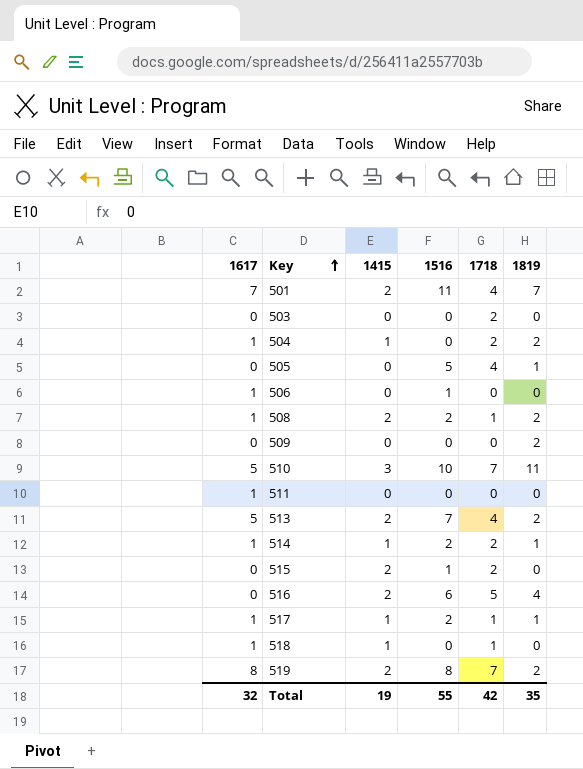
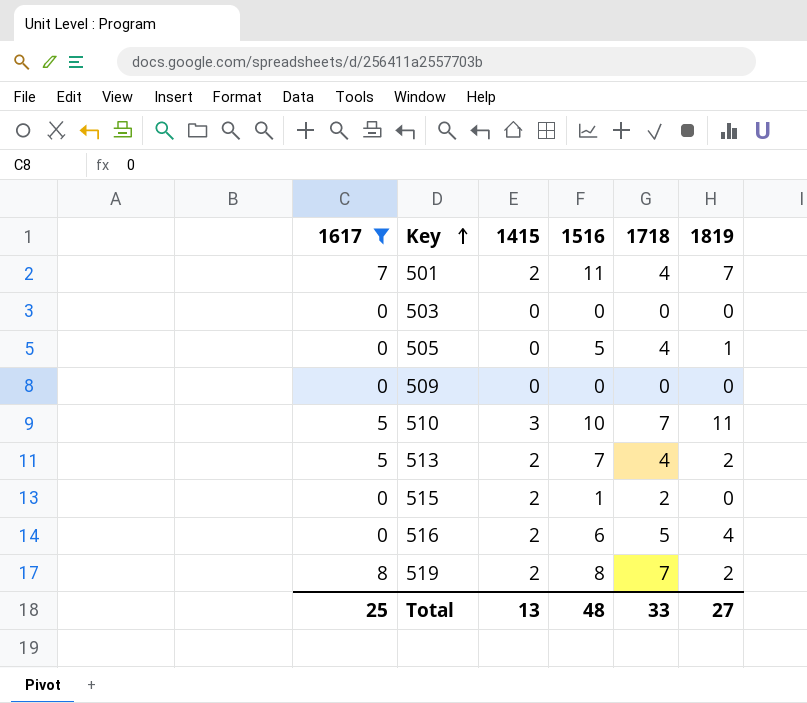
filter: none -> 1617 != 1
503 | 1718: 2 -> 0
509 | 1819: 2 -> 0
Total | 1617: 32 -> 25
Total | 1415: 19 -> 13
Total | 1516: 55 -> 48
Total | 1718: 42 -> 33
Total | 1819: 35 -> 27

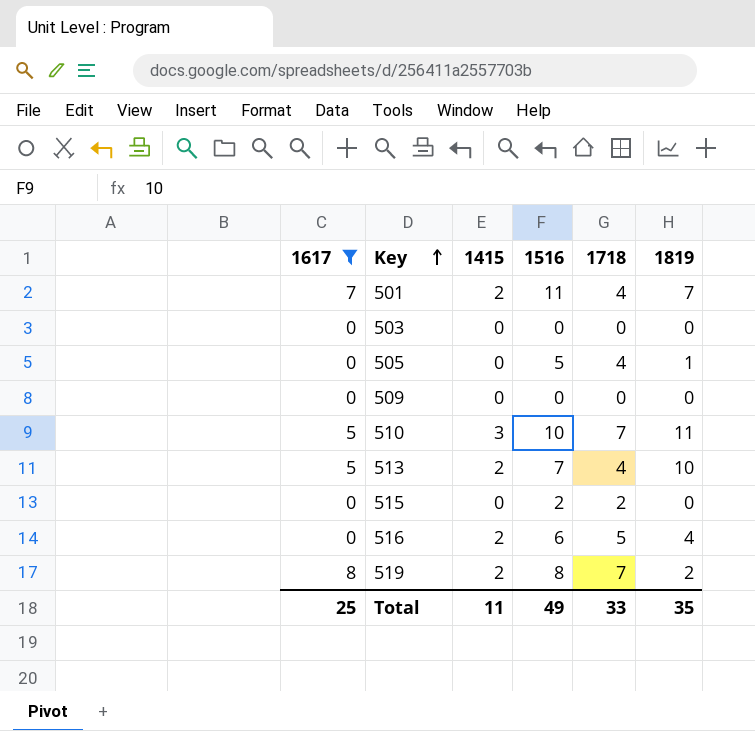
513 | 1819: 2 -> 10
515 | 1415: 2 -> 0
515 | 1516: 1 -> 2
Total | 1415: 13 -> 11
Total | 1516: 48 -> 49
Total | 1819: 27 -> 35

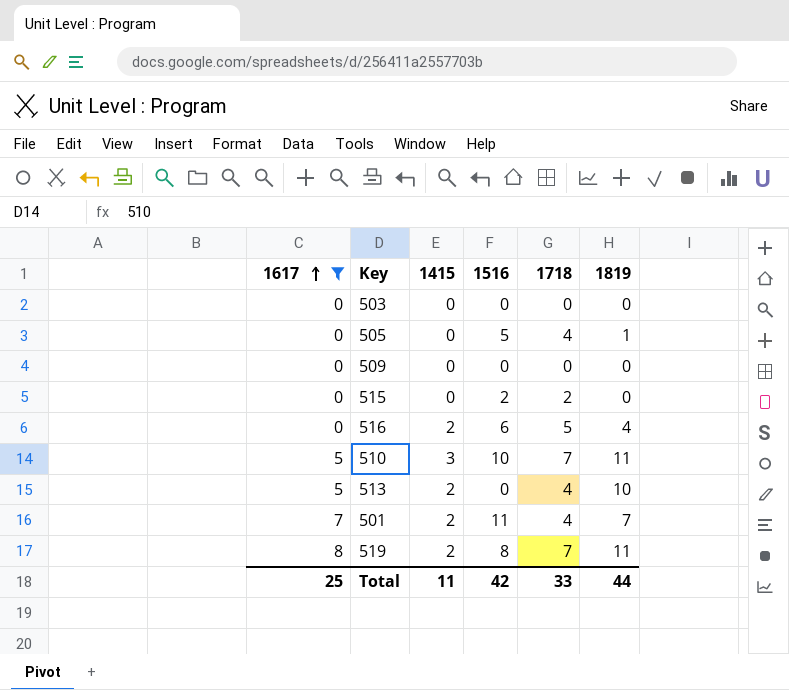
row order: Key ascending -> 1617 ascending
513 | 1516: 7 -> 0
519 | 1819: 2 -> 11
Total | 1516: 49 -> 42
Total | 1819: 35 -> 44

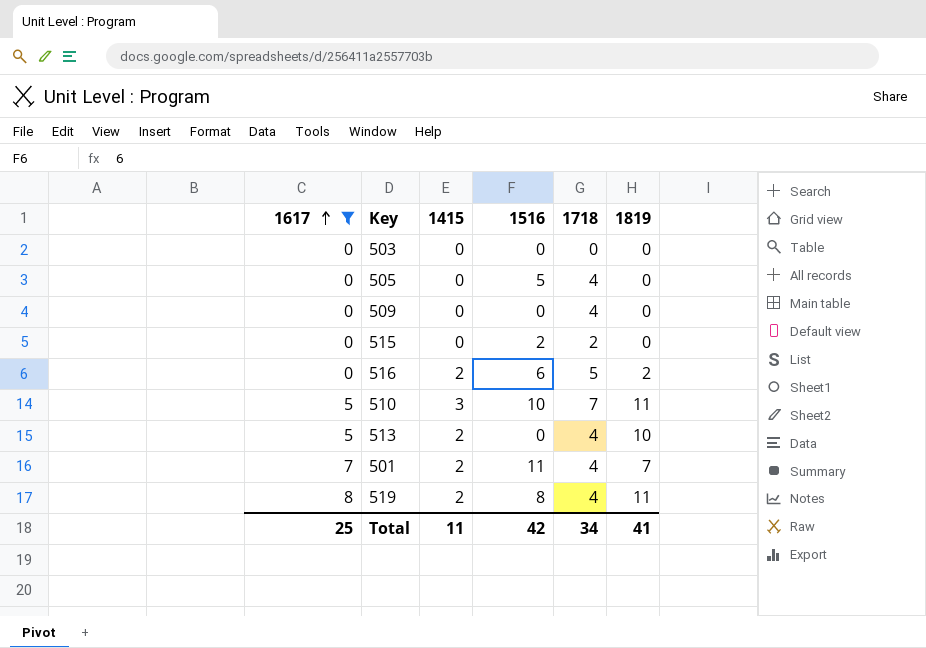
505 | 1819: 1 -> 0
509 | 1718: 0 -> 4
516 | 1819: 4 -> 2
519 | 1718: 7 -> 4
Total | 1718: 33 -> 34
Total | 1819: 44 -> 41

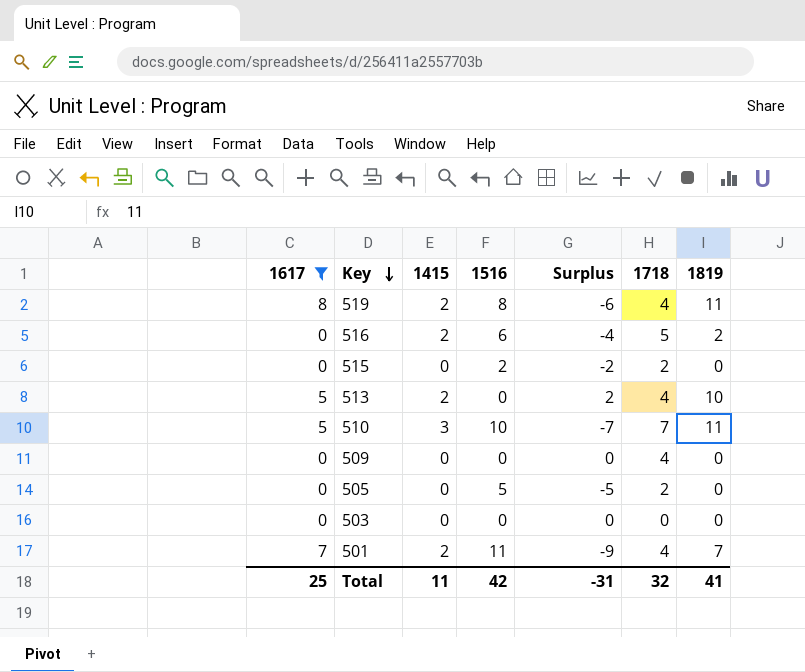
row order: 1617 ascending -> Key descending
column Surplus | formula: none -> [1415] - [1516]
505 | 1718: 4 -> 2
Total | 1718: 34 -> 32

